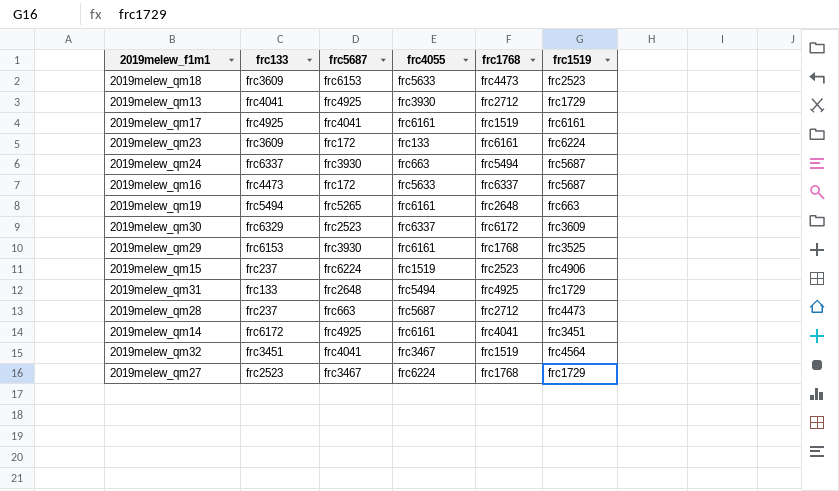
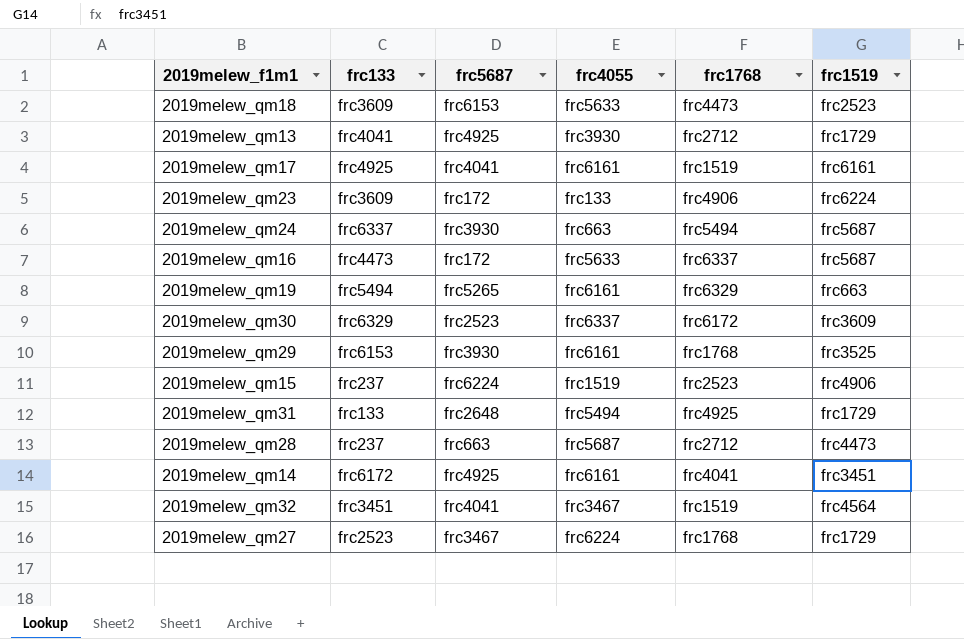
2019melew_qm23 | frc1768: frc6161 -> frc4906
2019melew_qm19 | frc1768: frc2648 -> frc6329

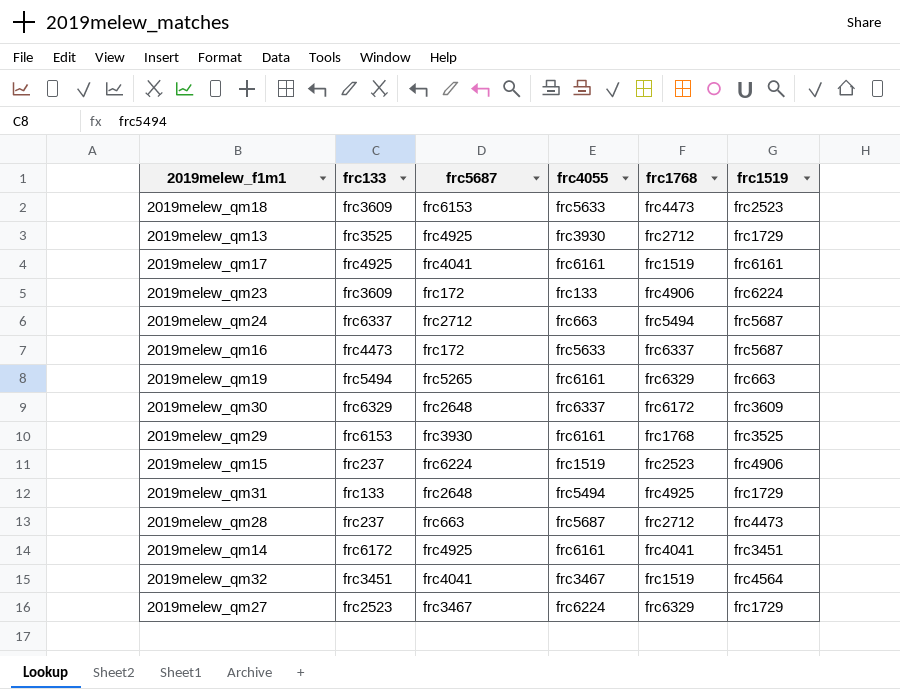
2019melew_qm13 | frc133: frc4041 -> frc3525
2019melew_qm24 | frc5687: frc3930 -> frc2712
2019melew_qm30 | frc5687: frc2523 -> frc2648
2019melew_qm27 | frc1768: frc1768 -> frc6329

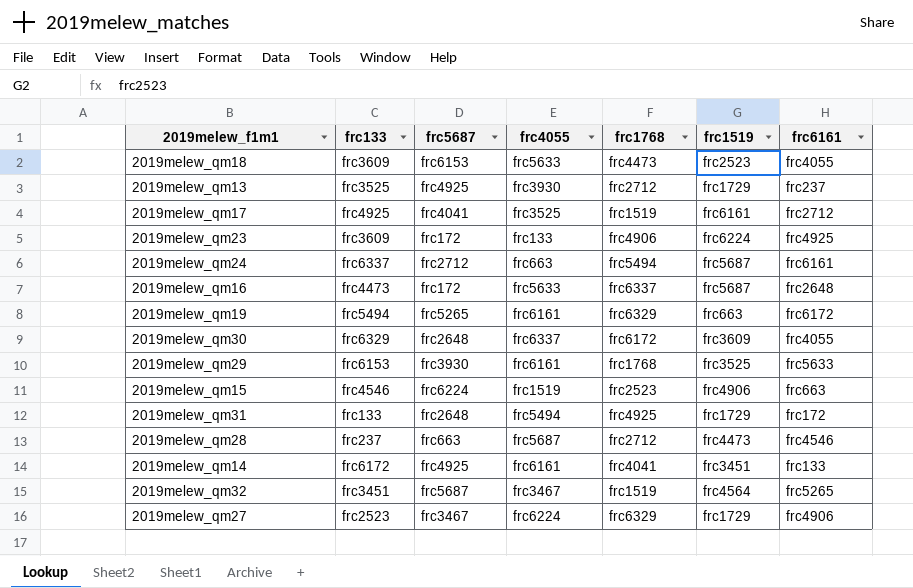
column frc6161 | position: none -> 7
2019melew_qm17 | frc4055: frc6161 -> frc3525
2019melew_qm15 | frc133: frc237 -> frc4546
2019melew_qm32 | frc5687: frc4041 -> frc5687

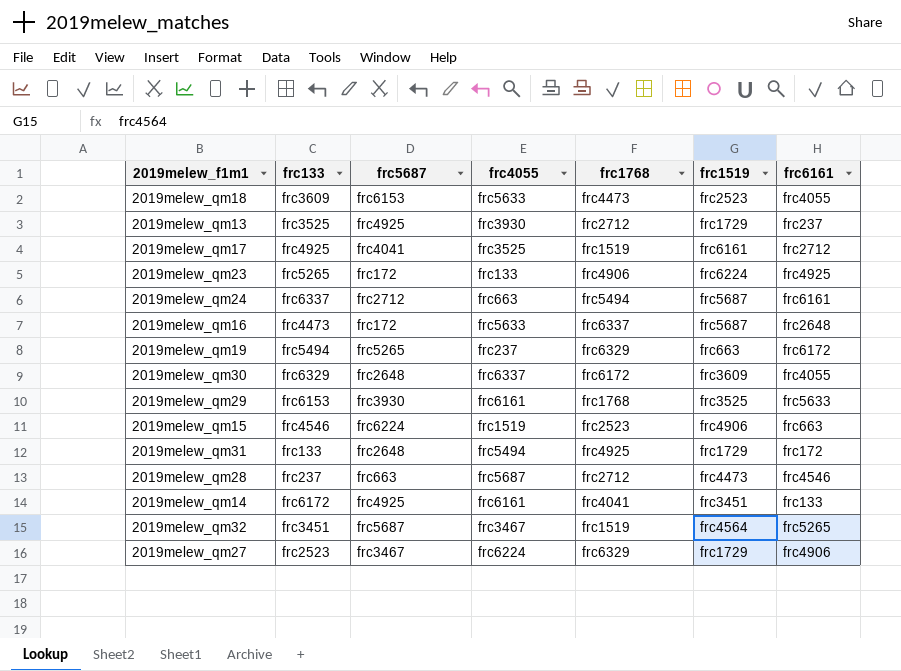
2019melew_qm23 | frc133: frc3609 -> frc5265
2019melew_qm19 | frc4055: frc6161 -> frc237

